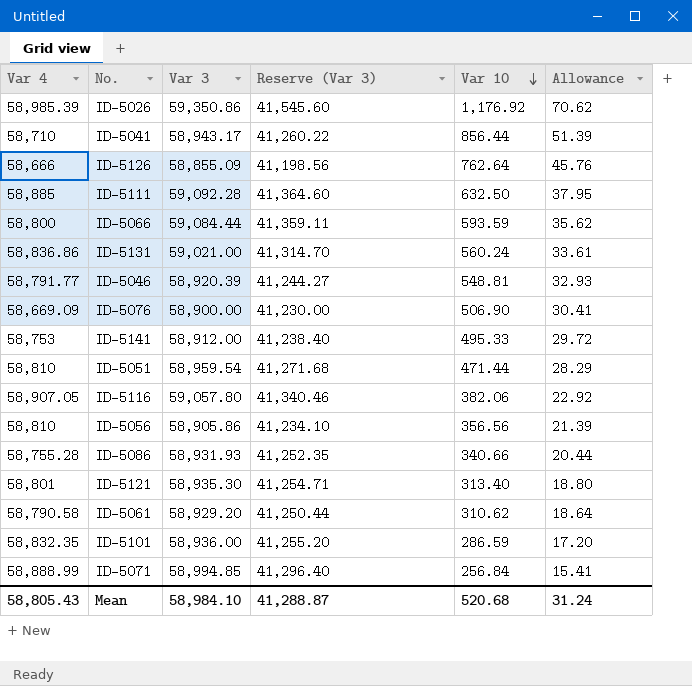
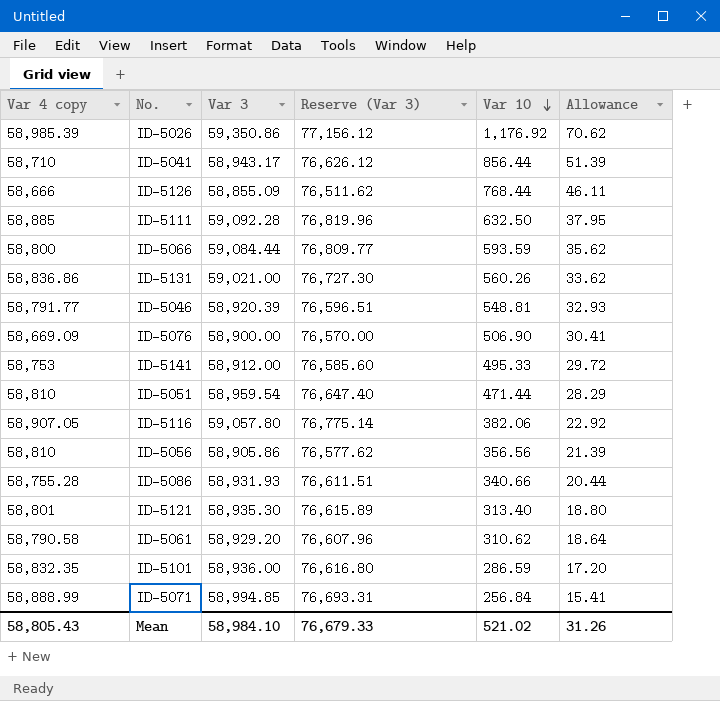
column name: Var 4 -> Var 4 copy
column Reserve (Var 3) | formula: [Var 3] * 0.7 -> [Var 3] * 1.3
ID-5126 | Var 10: 762.64 -> 768.44
ID-5126 | Allowance: 45.76 -> 46.11
ID-5131 | Var 10: 560.24 -> 560.26
ID-5131 | Allowance: 33.61 -> 33.62
Mean | Reserve (Var 3): 41,288.87 -> 76,679.33
Mean | Var 10: 520.68 -> 521.02
Mean | Allowance: 31.24 -> 31.26

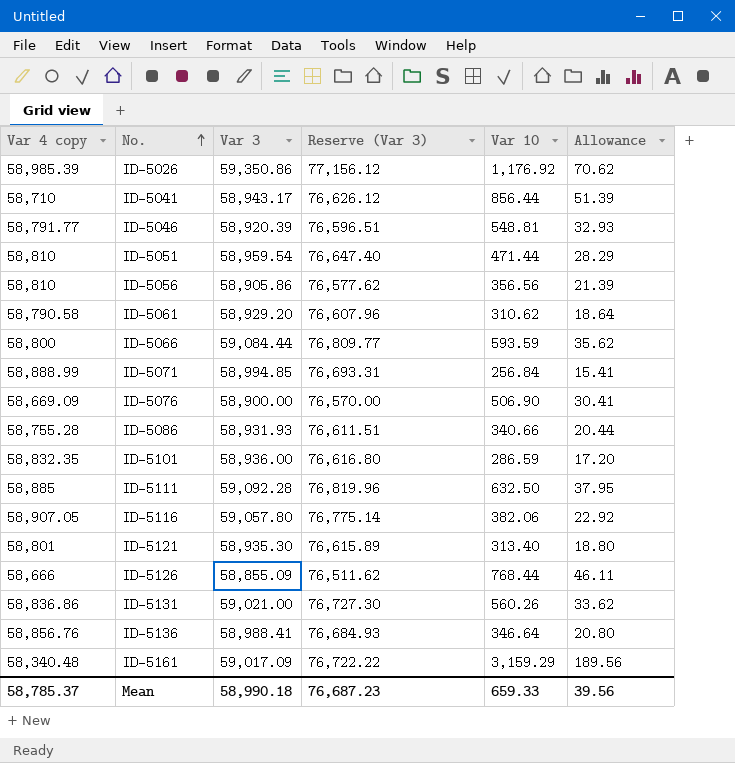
row order: Var 10 descending -> No. ascending
row ID-5141: 58,753 | 58,912.00 | 76,585.60 | 495.33 | 29.72 -> none
row ID-5136: none -> 58,856.76 | 58,988.41 | 76,684.93 | 346.64 | 20.80
row ID-5161: none -> 58,340.48 | 59,017.09 | 76,722.22 | 3,159.29 | 189.56
Mean | Var 4 copy: 58,805.43 -> 58,785.37
Mean | Var 3: 58,984.10 -> 58,990.18
Mean | Reserve (Var 3): 76,679.33 -> 76,687.23
Mean | Var 10: 521.02 -> 659.33
Mean | Allowance: 31.26 -> 39.56

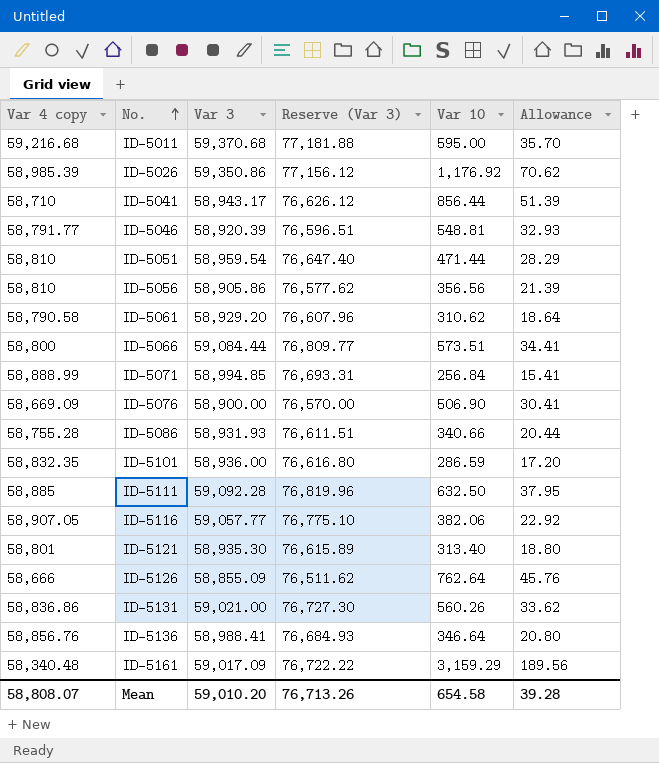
row ID-5011: none -> 59,216.68 | 59,370.68 | 77,181.88 | 595.00 | 35.70
ID-5066 | Var 10: 593.59 -> 573.51
ID-5066 | Allowance: 35.62 -> 34.41
ID-5116 | Var 3: 59,057.80 -> 59,057.77
ID-5116 | Reserve (Var 3): 76,775.14 -> 76,775.10
ID-5126 | Var 10: 768.44 -> 762.64
ID-5126 | Allowance: 46.11 -> 45.76
Mean | Var 4 copy: 58,785.37 -> 58,808.07
Mean | Var 3: 58,990.18 -> 59,010.20
Mean | Reserve (Var 3): 76,687.23 -> 76,713.26
Mean | Var 10: 659.33 -> 654.58
Mean | Allowance: 39.56 -> 39.28

